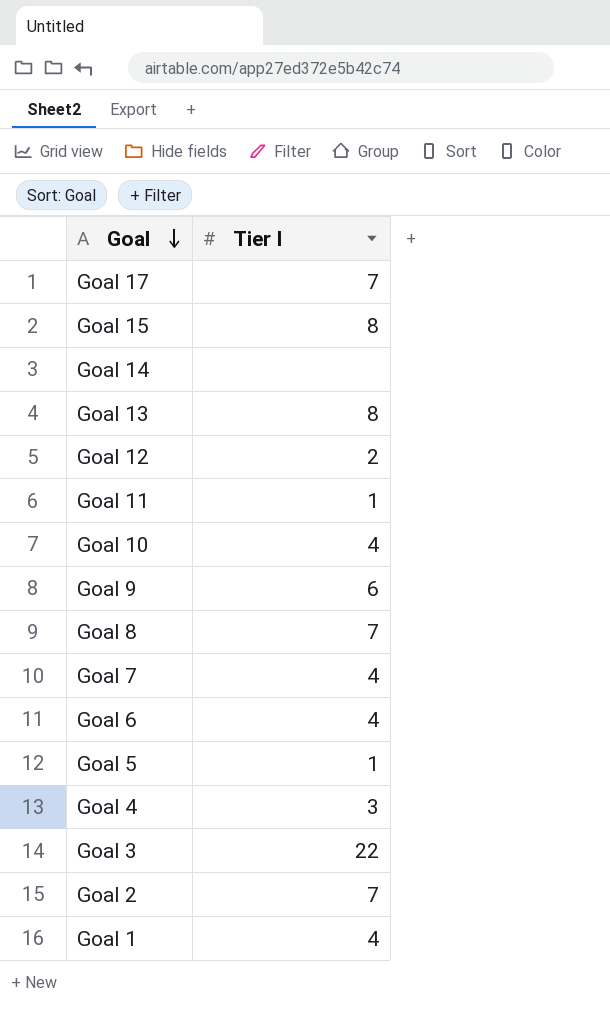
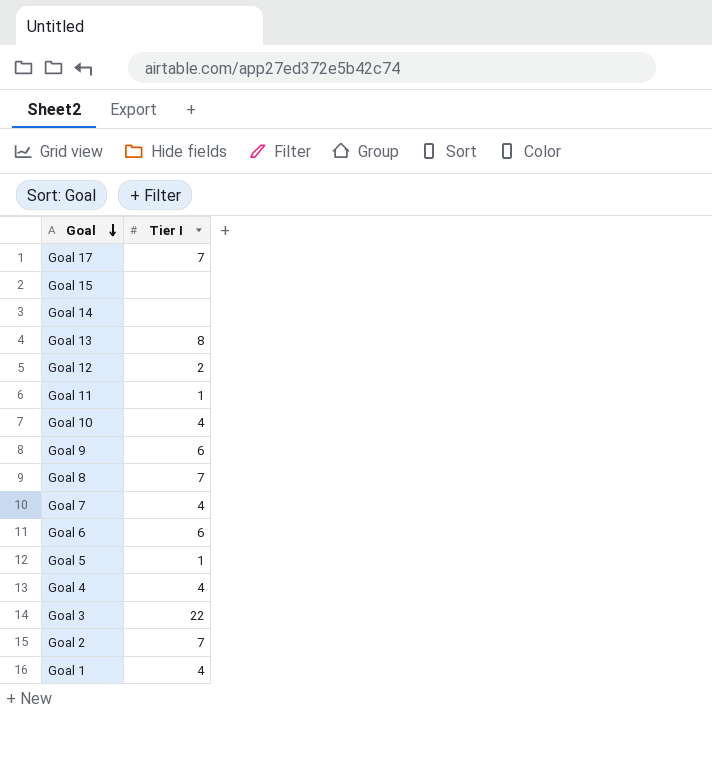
Goal 15 | Tier I: 8 -> none
Goal 6 | Tier I: 4 -> 6
Goal 4 | Tier I: 3 -> 4

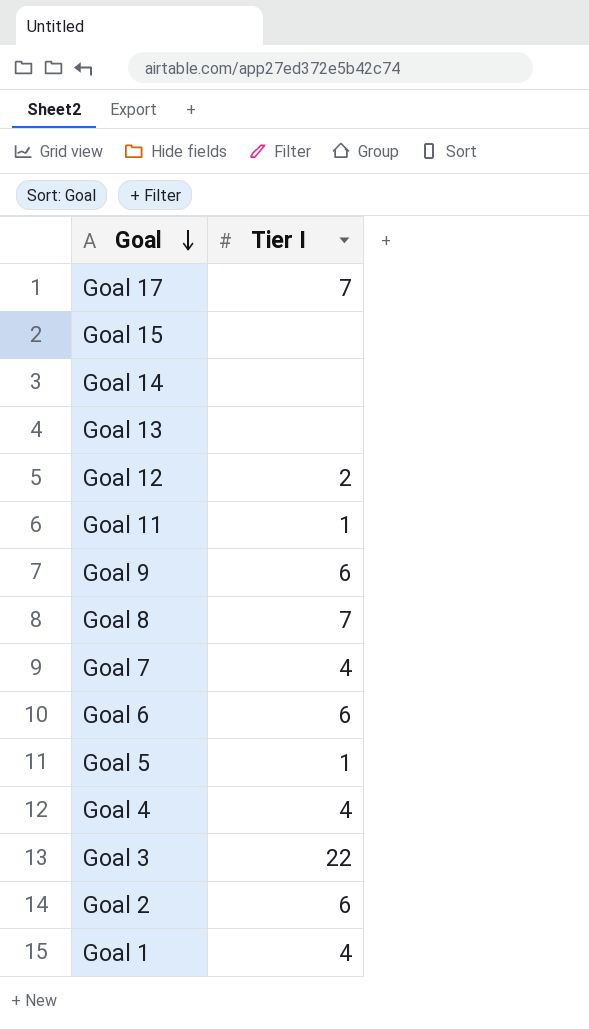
row Goal 10: 4 -> none
Goal 13 | Tier I: 8 -> none
Goal 2 | Tier I: 7 -> 6

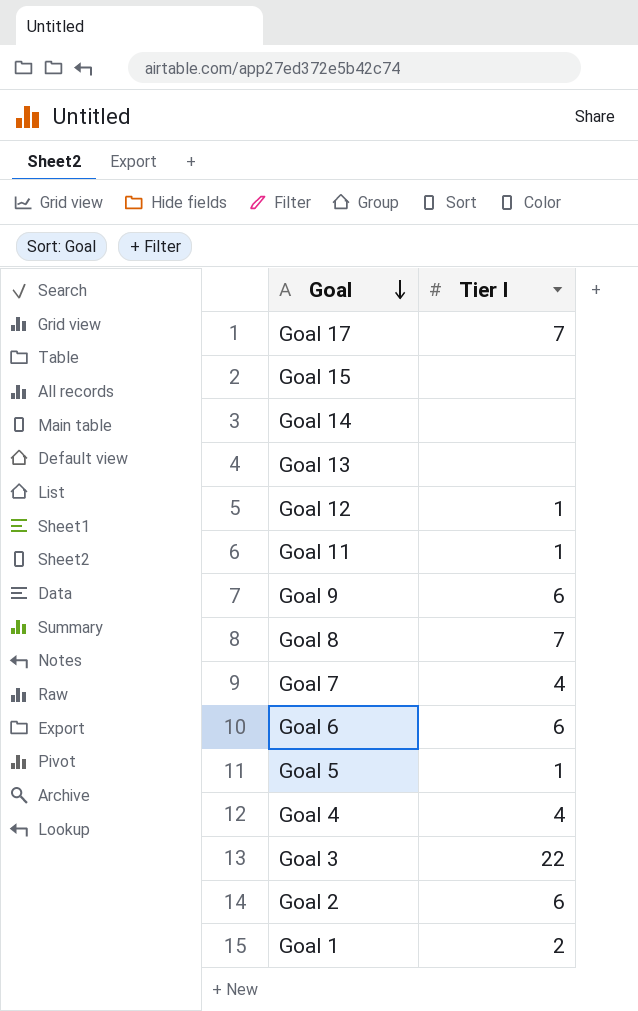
Goal 12 | Tier I: 2 -> 1
Goal 1 | Tier I: 4 -> 2

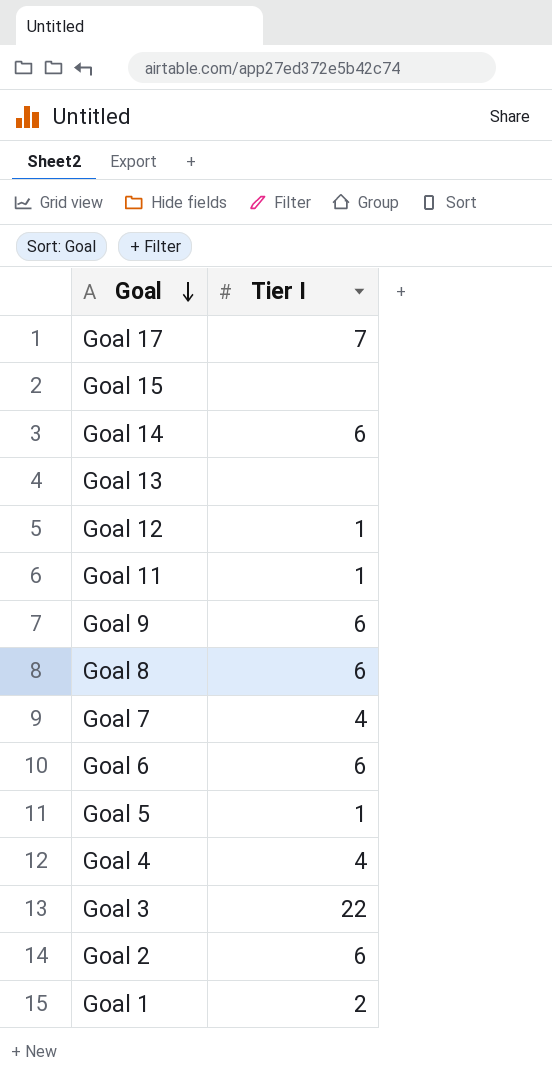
Goal 14 | Tier I: none -> 6
Goal 8 | Tier I: 7 -> 6

